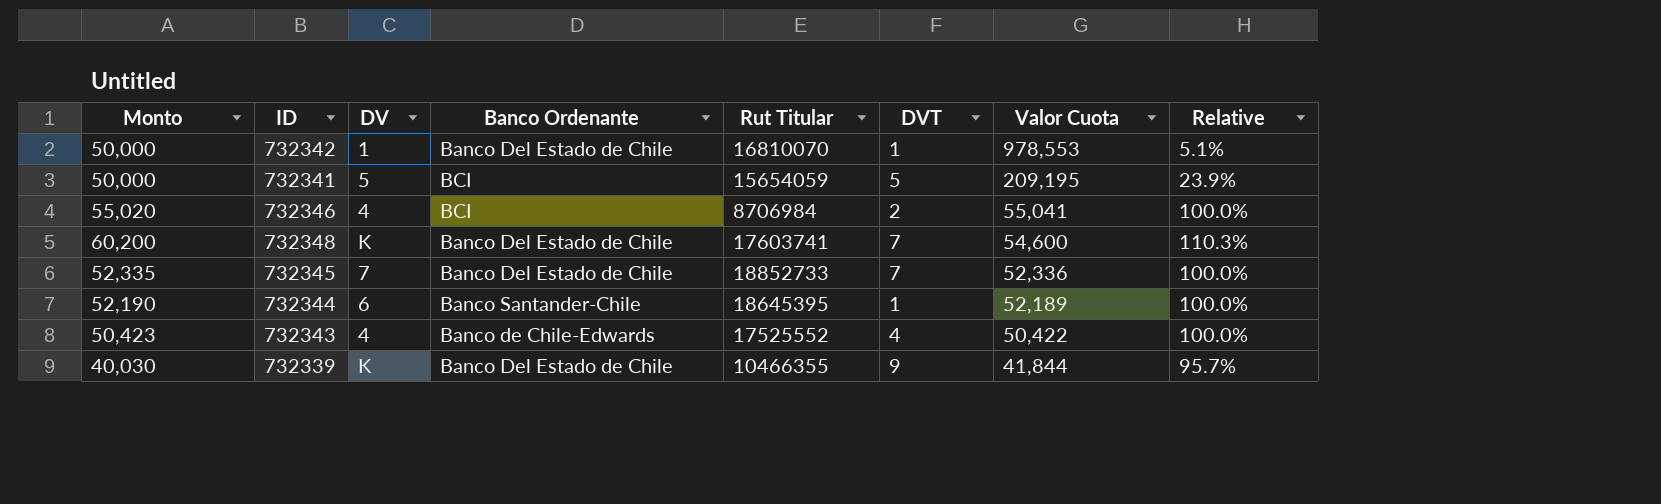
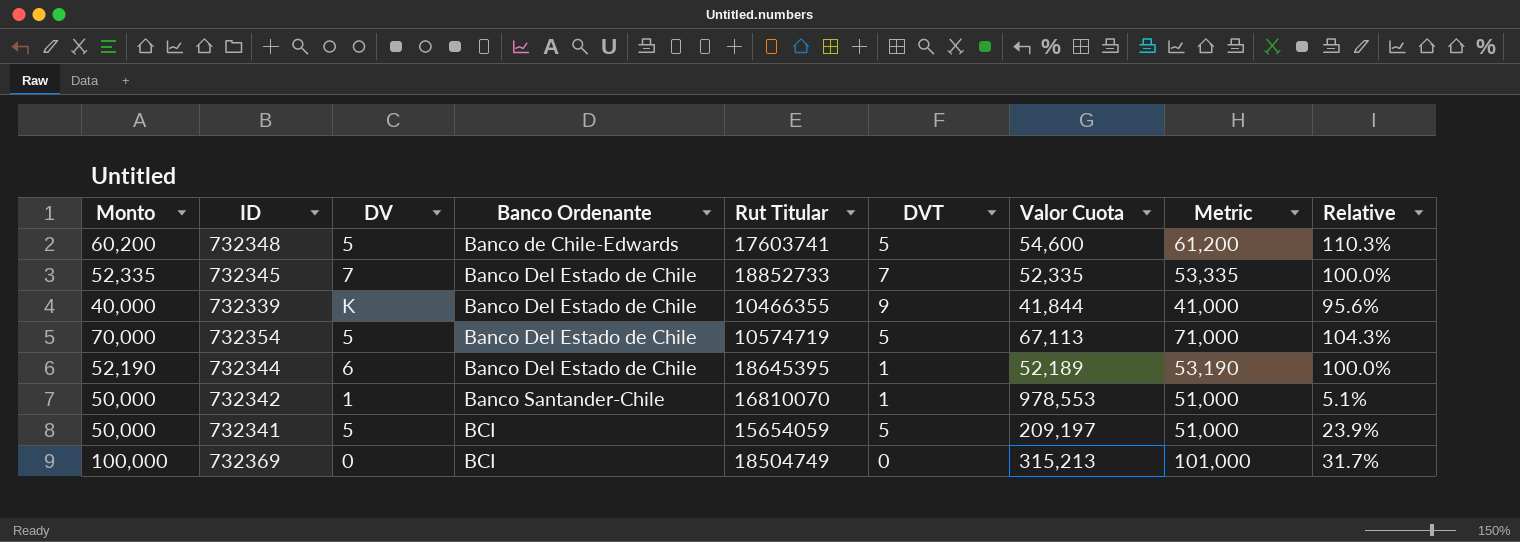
row order: Valor Cuota descending -> Banco Ordenante ascending
column Metric | formula: none -> [Monto] + 1000
row 732346: 55,020 | 4 | BCI | 8706984 | 2 | 55,041 | 100.0% -> none
row 732343: 50,423 | 4 | Banco de Chile-Edwards | 17525552 | 4 | 50,422 | 100.0% -> none
732348 | DV: K -> 5
732348 | Banco Ordenante: Banco Del Estado de Chile -> Banco de Chile-Edwards
732348 | DVT: 7 -> 5
732345 | Valor Cuota: 52,336 -> 52,335
732339 | Monto: 40,030 -> 40,000
732339 | Relative: 95.7% -> 95.6%
row 732354: none -> 70,000 | 5 | Banco Del Estado de Chile | 10574719 | 5 | 67,113 | 71,000 | 104.3%
732344 | Banco Ordenante: Banco Santander-Chile -> Banco Del Estado de Chile
732342 | Banco Ordenante: Banco Del Estado de Chile -> Banco Santander-Chile
732341 | Valor Cuota: 209,195 -> 209,197
row 732369: none -> 100,000 | 0 | BCI | 18504749 | 0 | 315,213 | 101,000 | 31.7%

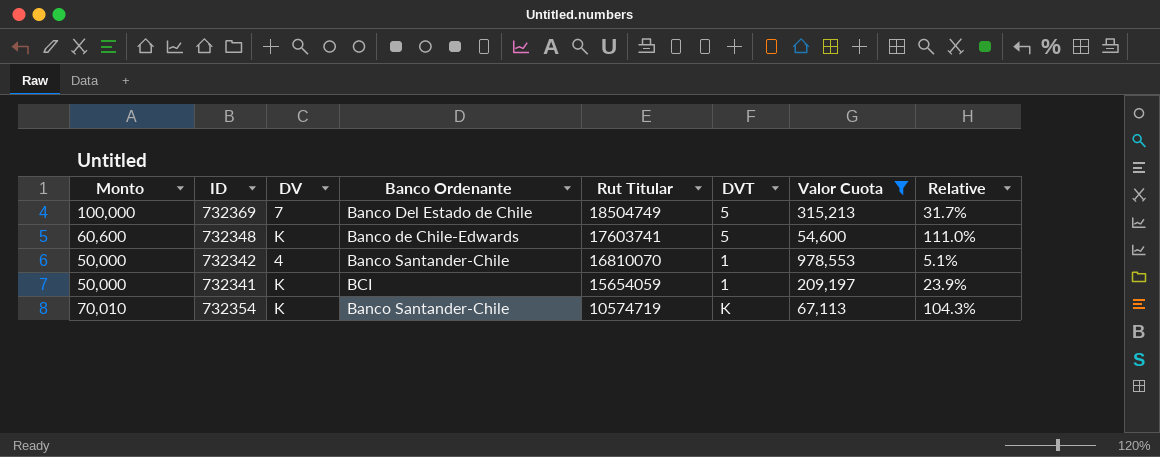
filter: none -> Valor Cuota >= 54,600
row order: Banco Ordenante ascending -> Rut Titular descending
column Metric | formula: [Monto] + 1000 -> none
732369 | DV: 0 -> 7
732369 | Banco Ordenante: BCI -> Banco Del Estado de Chile
732369 | DVT: 0 -> 5
732348 | Monto: 60,200 -> 60,600
732348 | DV: 5 -> K
732348 | Relative: 110.3% -> 111.0%
732342 | DV: 1 -> 4
732341 | DV: 5 -> K
732341 | DVT: 5 -> 1
732354 | Monto: 70,000 -> 70,010
732354 | DV: 5 -> K
732354 | Banco Ordenante: Banco Del Estado de Chile -> Banco Santander-Chile
732354 | DVT: 5 -> K

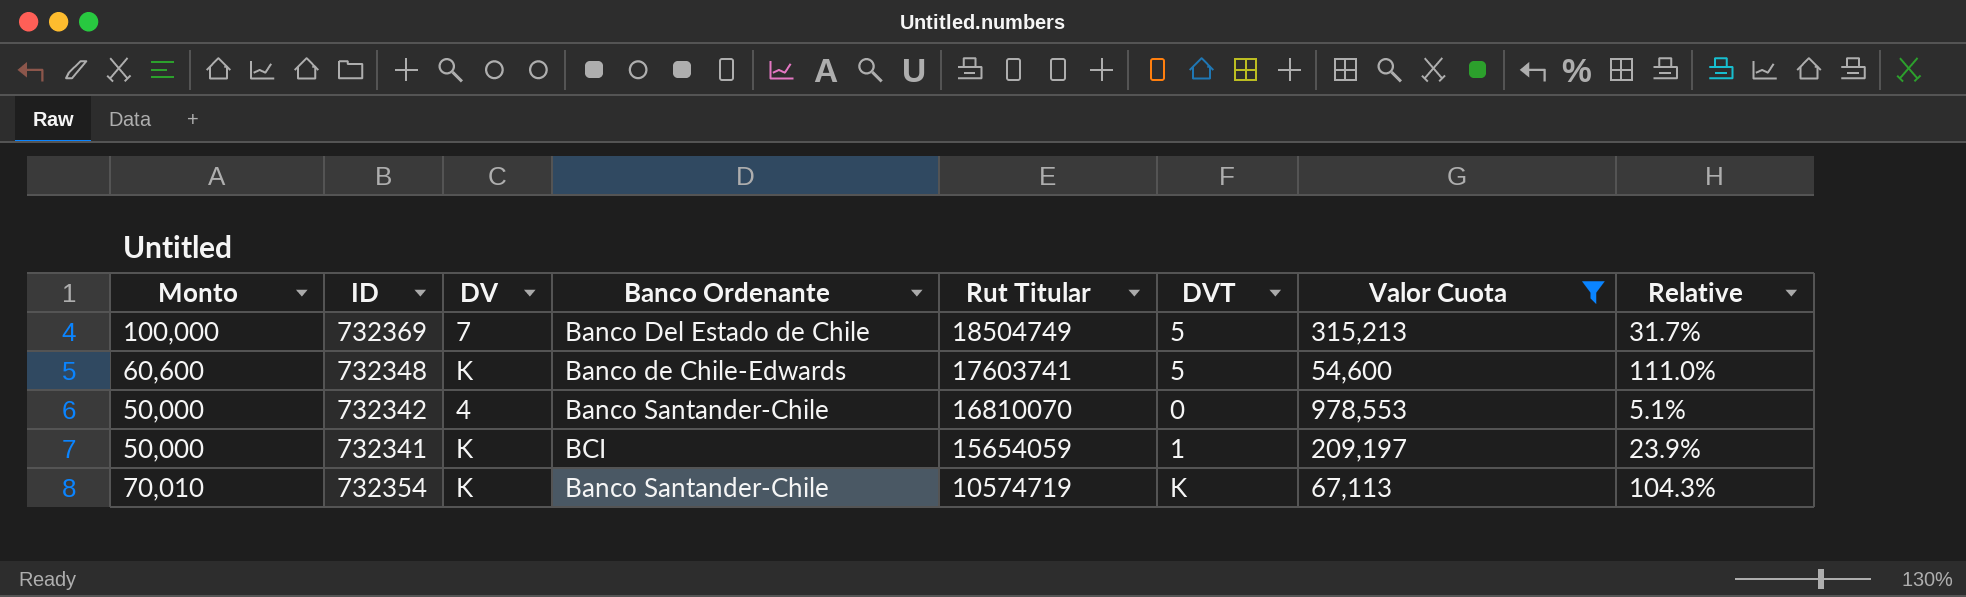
732342 | DVT: 1 -> 0

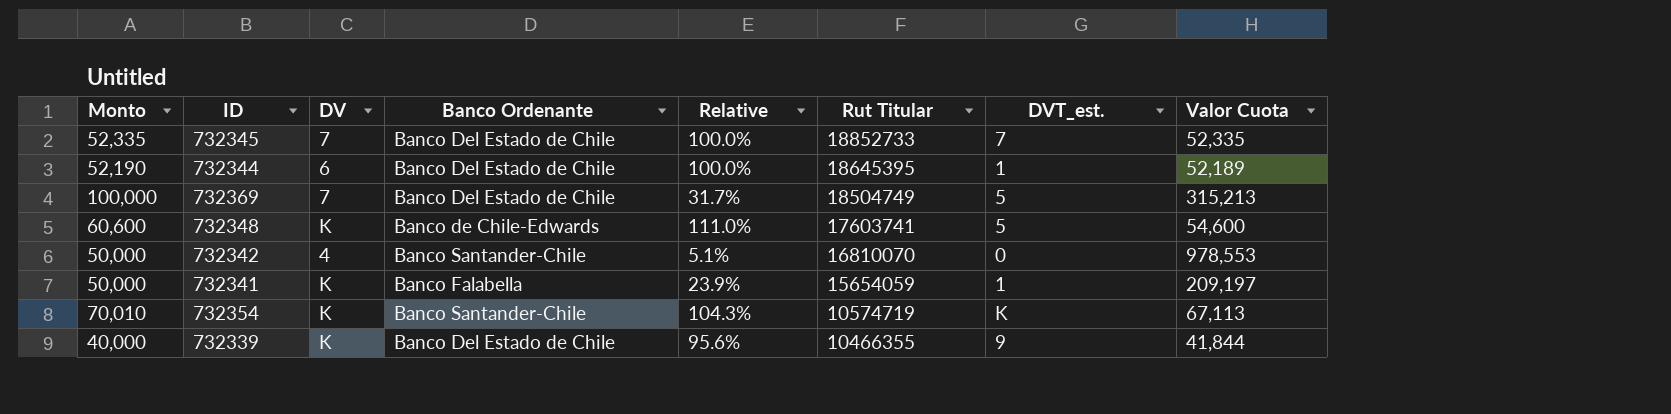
filter: Valor Cuota >= 54,600 -> none
column Relative | position: 8 -> 5
column name: DVT -> DVT_est.
732341 | Banco Ordenante: BCI -> Banco Falabella

